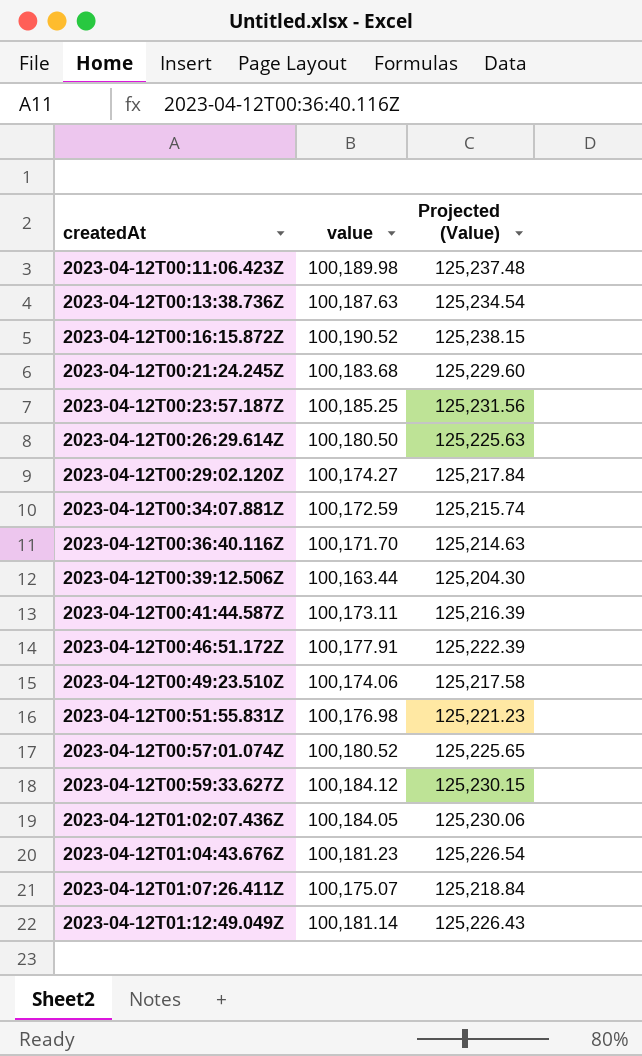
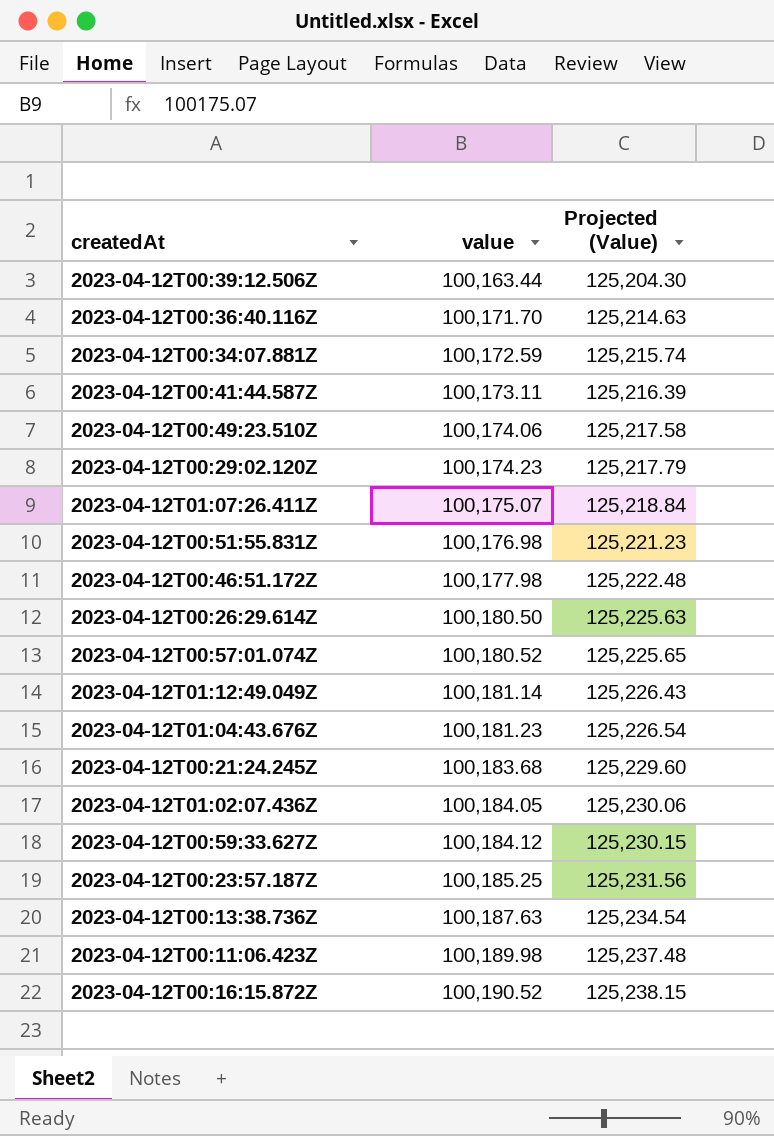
row order: createdAt ascending -> value ascending
2023-04-12T00:29:02.120Z | value: 100,174.27 -> 100,174.23
2023-04-12T00:29:02.120Z | Projected (Value): 125,217.84 -> 125,217.79
2023-04-12T00:46:51.172Z | value: 100,177.91 -> 100,177.98
2023-04-12T00:46:51.172Z | Projected (Value): 125,222.39 -> 125,222.48

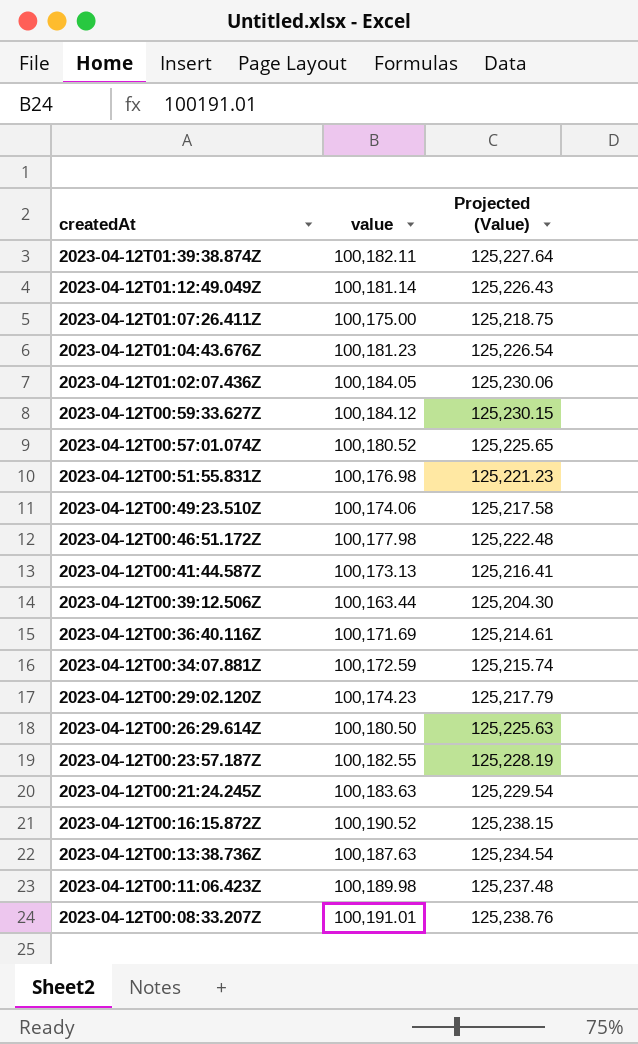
row order: value ascending -> createdAt descending
row 2023-04-12T01:39:38.874Z: none -> 100,182.11 | 125,227.64
2023-04-12T01:07:26.411Z | value: 100,175.07 -> 100,175.00
2023-04-12T01:07:26.411Z | Projected (Value): 125,218.84 -> 125,218.75
2023-04-12T00:41:44.587Z | value: 100,173.11 -> 100,173.13
2023-04-12T00:41:44.587Z | Projected (Value): 125,216.39 -> 125,216.41
2023-04-12T00:36:40.116Z | value: 100,171.70 -> 100,171.69
2023-04-12T00:36:40.116Z | Projected (Value): 125,214.63 -> 125,214.61
2023-04-12T00:23:57.187Z | value: 100,185.25 -> 100,182.55
2023-04-12T00:23:57.187Z | Projected (Value): 125,231.56 -> 125,228.19
2023-04-12T00:21:24.245Z | value: 100,183.68 -> 100,183.63
2023-04-12T00:21:24.245Z | Projected (Value): 125,229.60 -> 125,229.54
row 2023-04-12T00:08:33.207Z: none -> 100,191.01 | 125,238.76

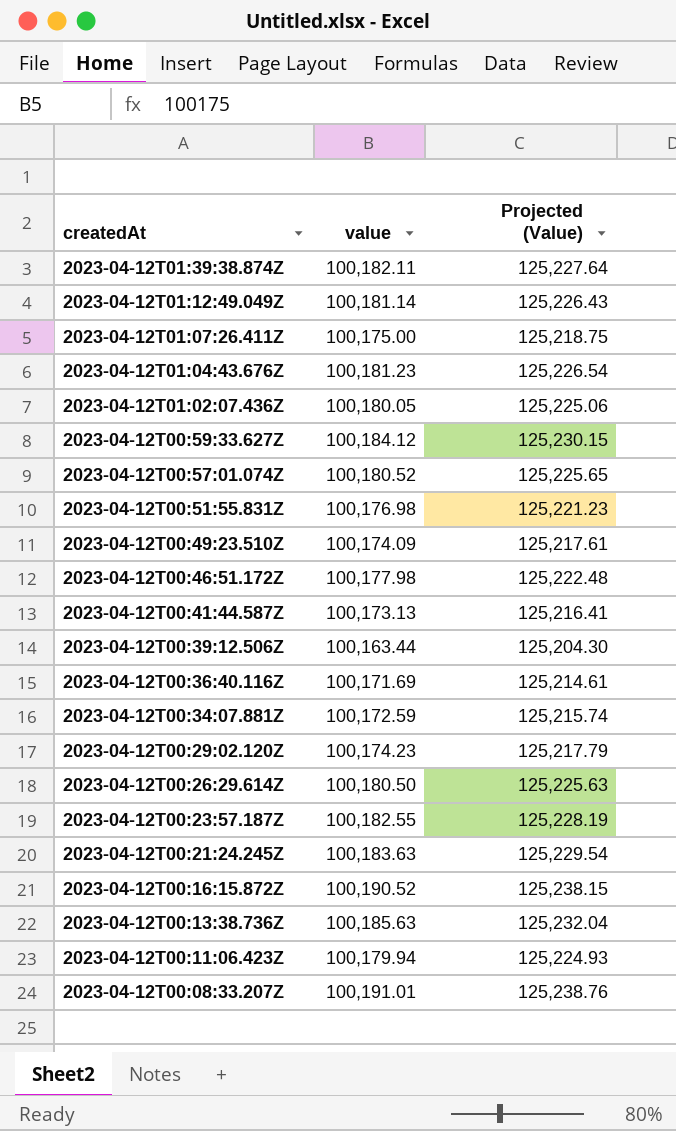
2023-04-12T01:02:07.436Z | value: 100,184.05 -> 100,180.05
2023-04-12T01:02:07.436Z | Projected (Value): 125,230.06 -> 125,225.06
2023-04-12T00:49:23.510Z | value: 100,174.06 -> 100,174.09
2023-04-12T00:49:23.510Z | Projected (Value): 125,217.58 -> 125,217.61
2023-04-12T00:13:38.736Z | value: 100,187.63 -> 100,185.63
2023-04-12T00:13:38.736Z | Projected (Value): 125,234.54 -> 125,232.04
2023-04-12T00:11:06.423Z | value: 100,189.98 -> 100,179.94
2023-04-12T00:11:06.423Z | Projected (Value): 125,237.48 -> 125,224.93

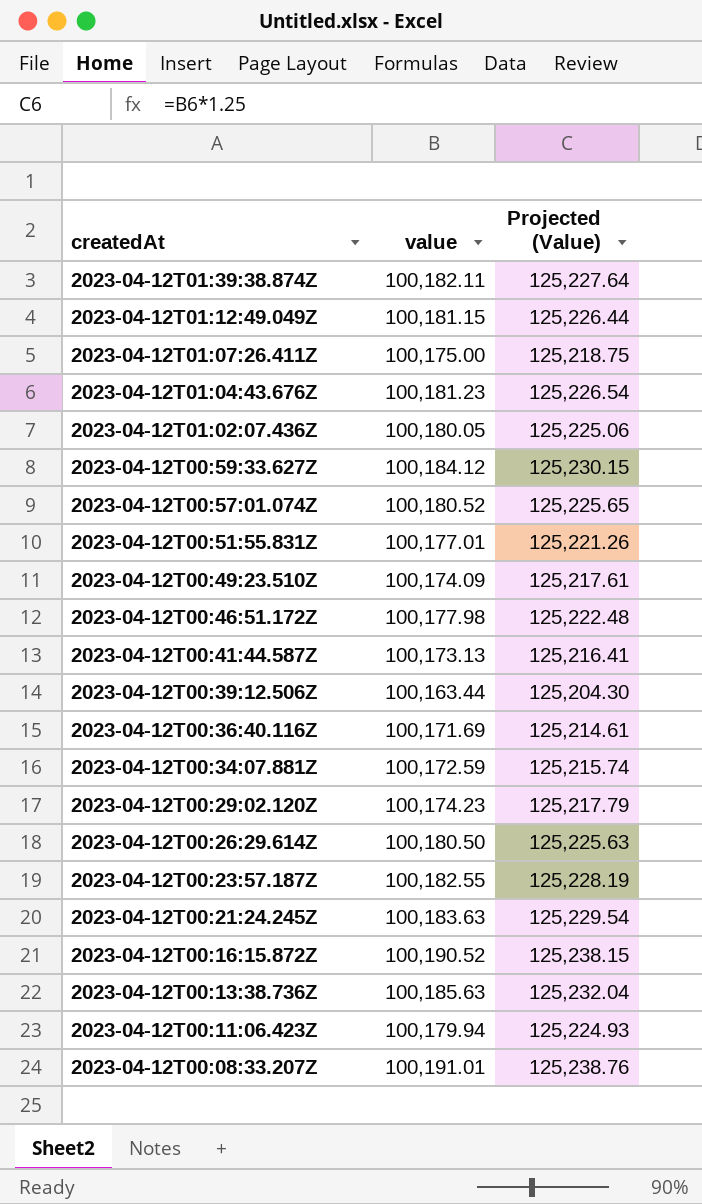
2023-04-12T01:12:49.049Z | value: 100,181.14 -> 100,181.15
2023-04-12T01:12:49.049Z | Projected (Value): 125,226.43 -> 125,226.44
2023-04-12T00:51:55.831Z | value: 100,176.98 -> 100,177.01
2023-04-12T00:51:55.831Z | Projected (Value): 125,221.23 -> 125,221.26

